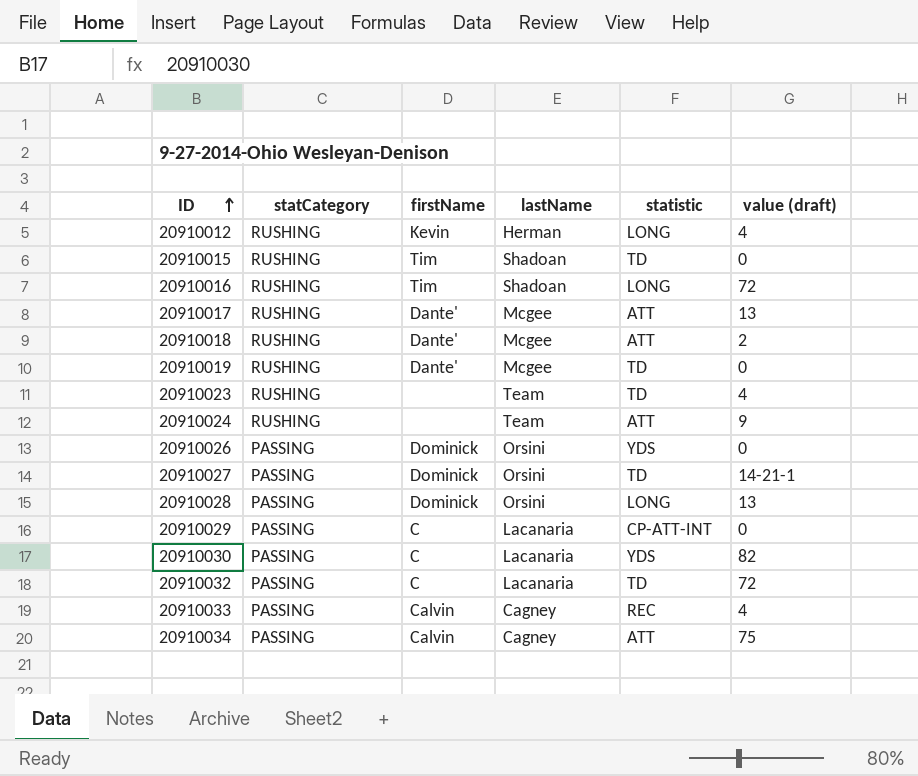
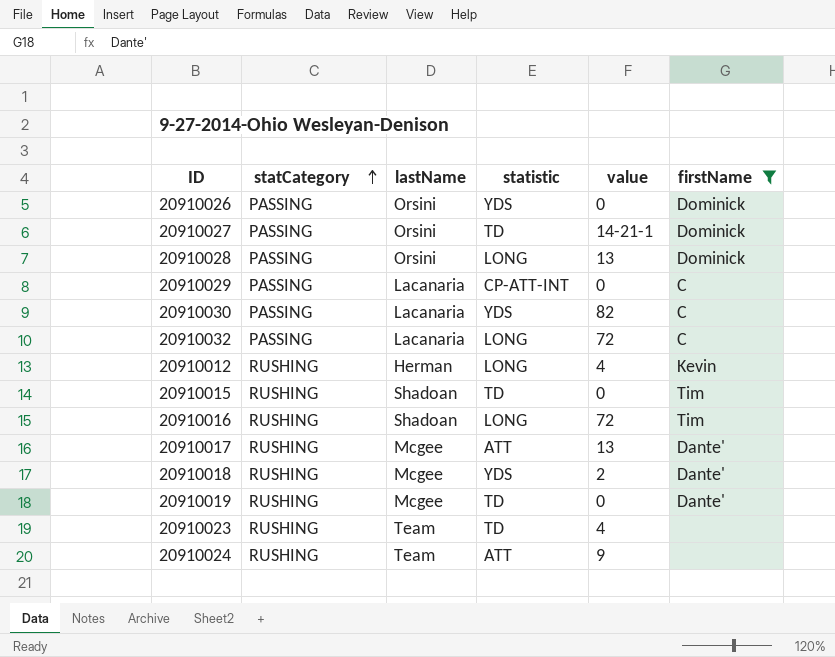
filter: none -> firstName != Calvin
row order: ID ascending -> statCategory ascending
column name: value (draft) -> value
column firstName | position: 3 -> 6
20910032 | statistic: TD -> LONG
20910018 | statistic: ATT -> YDS

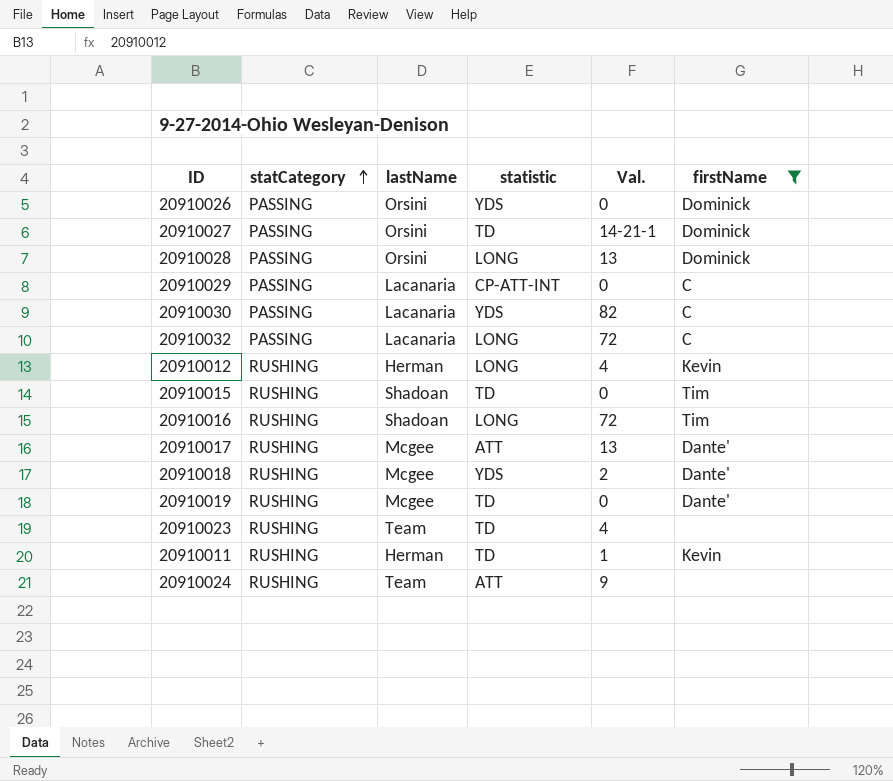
column name: value -> Val.
row 20910011: none -> RUSHING | Herman | TD | 1 | Kevin

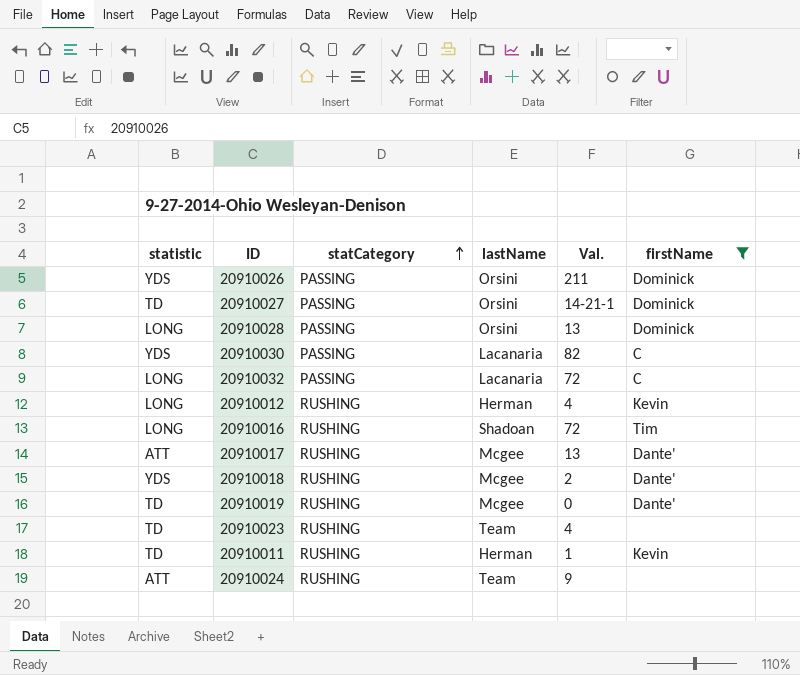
column statistic | position: 4 -> 1
row 20910029: PASSING | Lacanaria | CP-ATT-INT | 0 | C -> none
row 20910015: RUSHING | Shadoan | TD | 0 | Tim -> none
20910026 | Val.: 0 -> 211

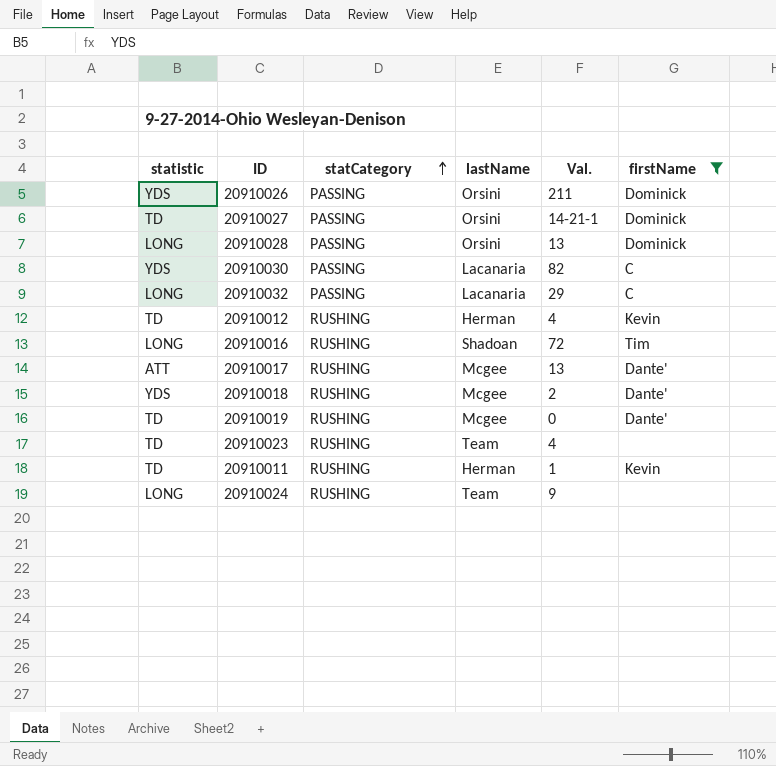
20910032 | Val.: 72 -> 29
20910012 | statistic: LONG -> TD
20910024 | statistic: ATT -> LONG

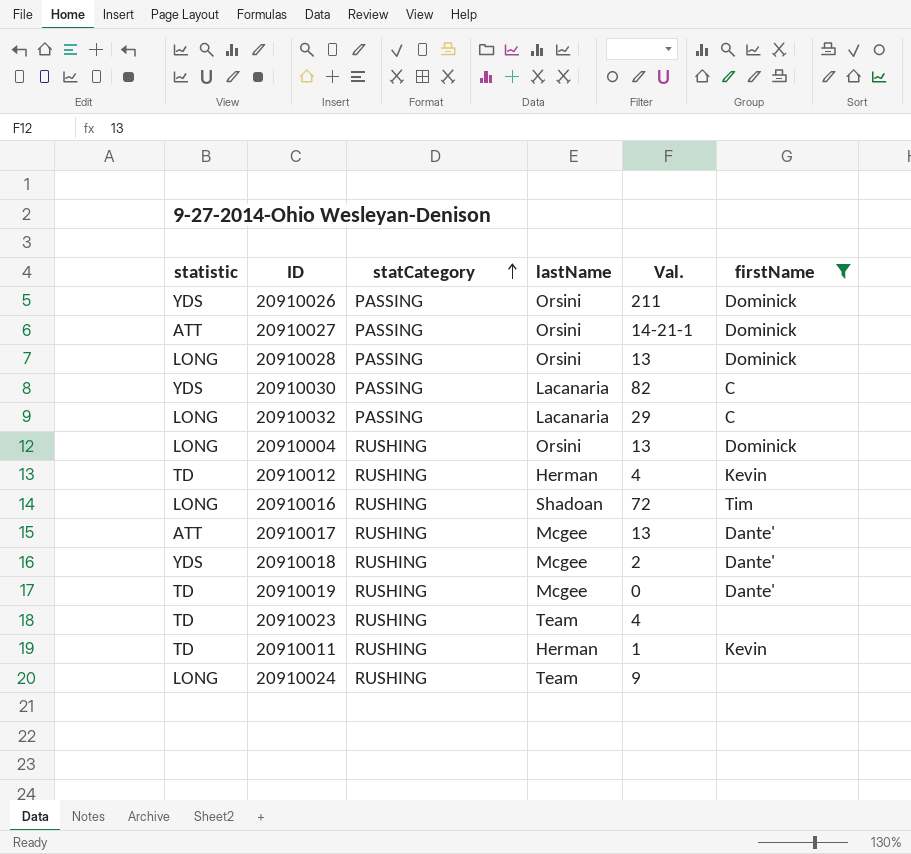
20910027 | statistic: TD -> ATT
row 20910004: none -> LONG | RUSHING | Orsini | 13 | Dominick

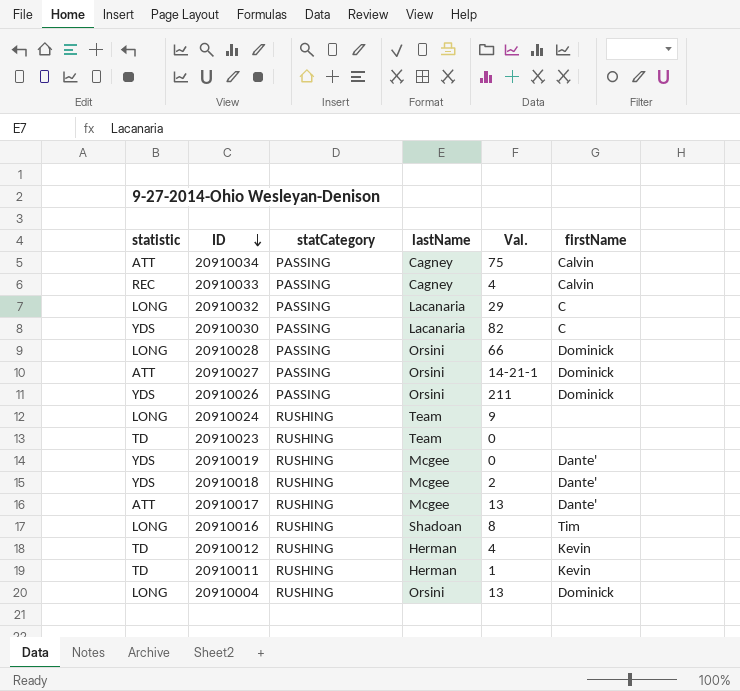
filter: firstName != Calvin -> none
row order: statCategory ascending -> ID descending
20910028 | Val.: 13 -> 66
20910023 | Val.: 4 -> 0
20910019 | statistic: TD -> YDS
20910016 | Val.: 72 -> 8

